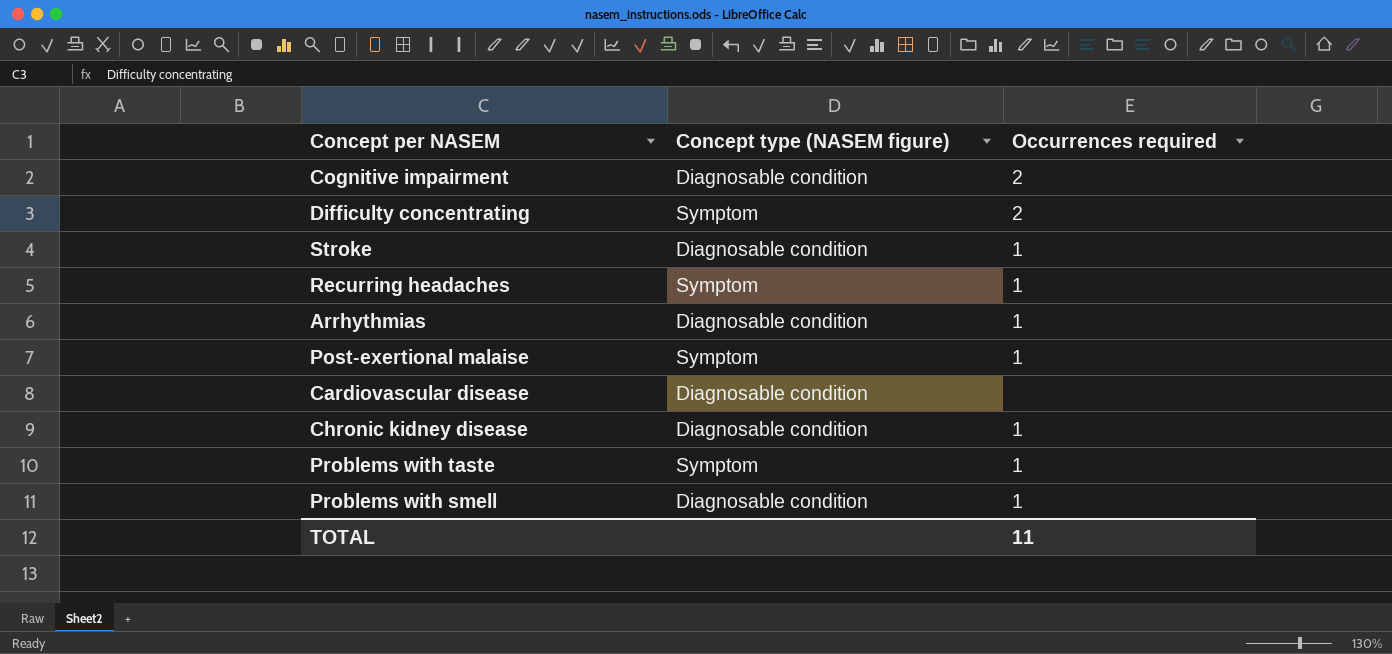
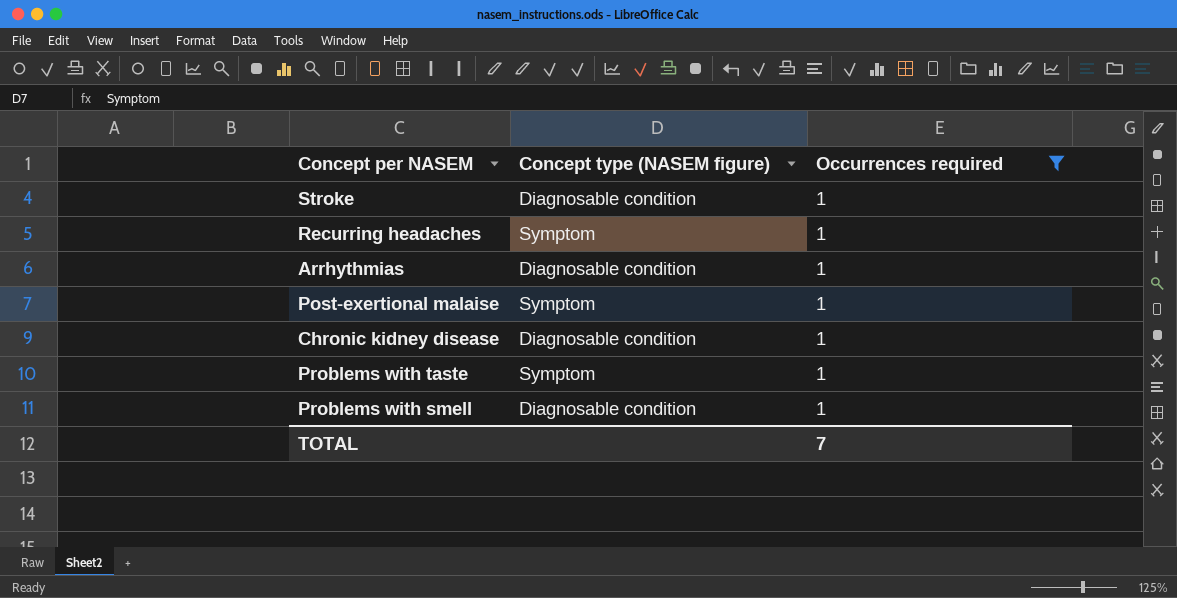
filter: none -> Occurrences required = 1
TOTAL | Occurrences required: 11 -> 7

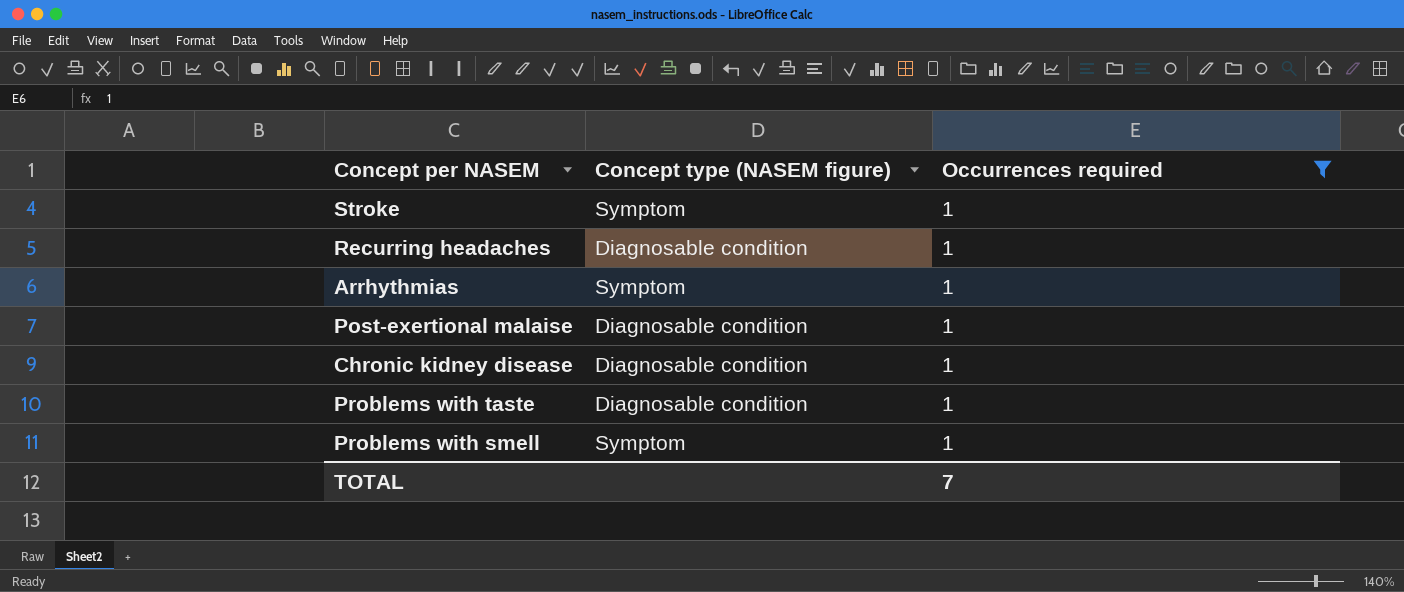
Stroke | Concept type (NASEM figure): Diagnosable condition -> Symptom
Recurring headaches | Concept type (NASEM figure): Symptom -> Diagnosable condition
Arrhythmias | Concept type (NASEM figure): Diagnosable condition -> Symptom
Post-exertional malaise | Concept type (NASEM figure): Symptom -> Diagnosable condition
Problems with taste | Concept type (NASEM figure): Symptom -> Diagnosable condition
Problems with smell | Concept type (NASEM figure): Diagnosable condition -> Symptom

